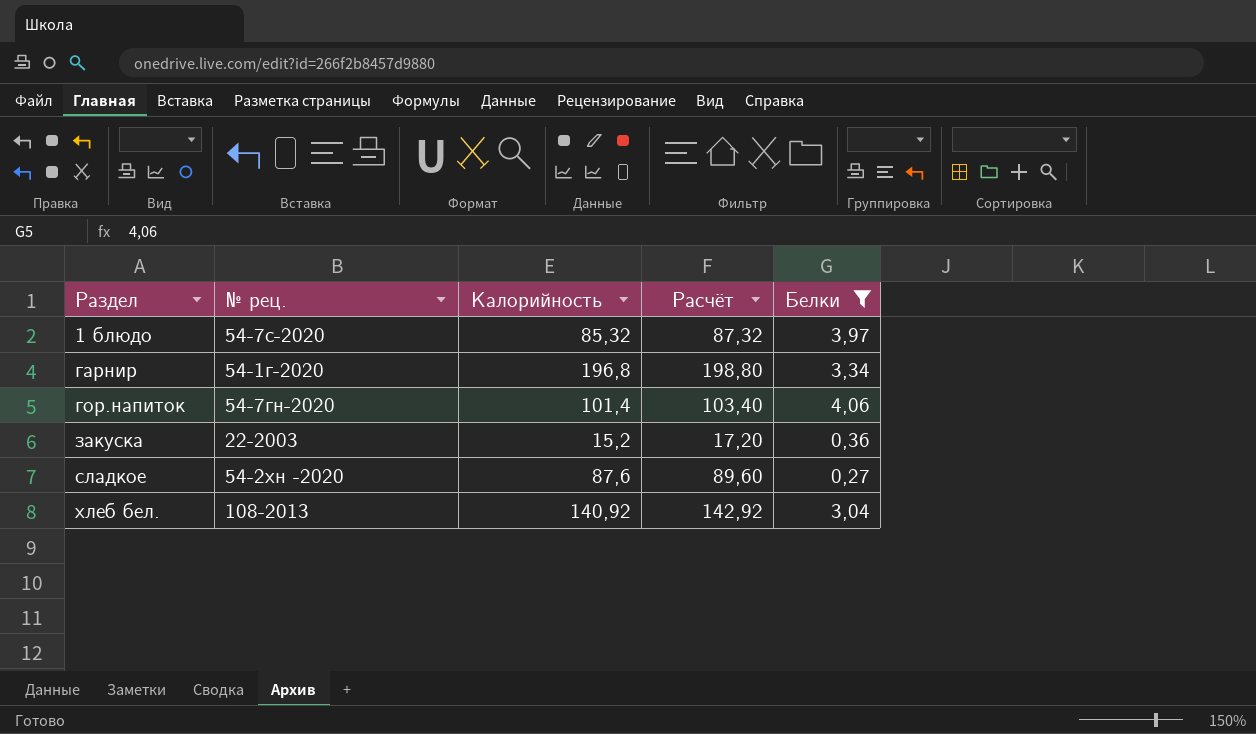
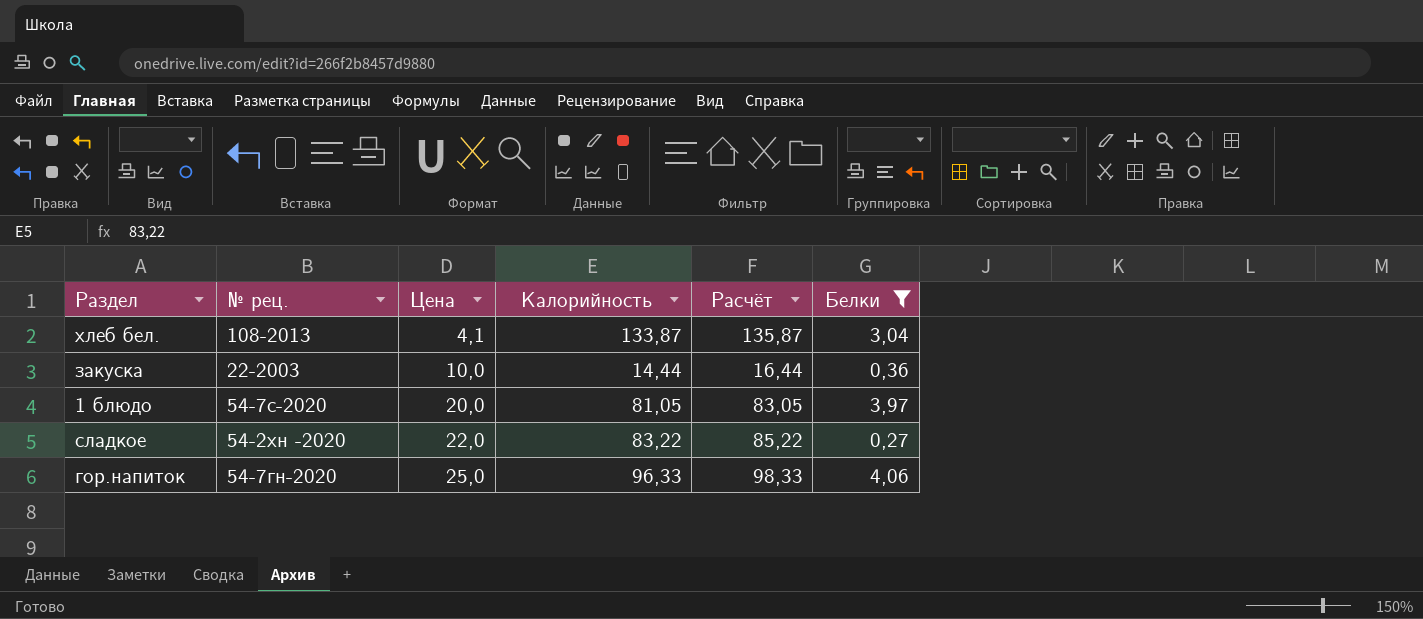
row order: Раздел ascending -> Цена ascending
column Цена | position: none -> 3
row гарнир: 54-1г-2020 | 196,8 | 198,80 | 3,34 -> none
хлеб бел. | Калорийность: 140,92 -> 133,87
хлеб бел. | Расчёт: 142,92 -> 135,87
закуска | Калорийность: 15,2 -> 14,44
закуска | Расчёт: 17,20 -> 16,44
1 блюдо | Калорийность: 85,32 -> 81,05
1 блюдо | Расчёт: 87,32 -> 83,05
сладкое | Калорийность: 87,6 -> 83,22
сладкое | Расчёт: 89,60 -> 85,22
гор.напиток | Калорийность: 101,4 -> 96,33
гор.напиток | Расчёт: 103,40 -> 98,33

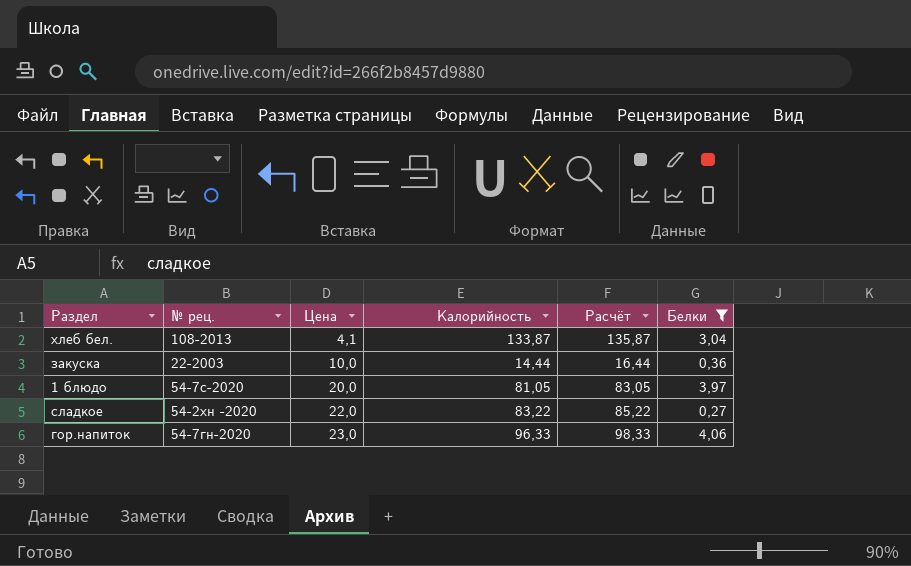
гор.напиток | Цена: 25,0 -> 23,0

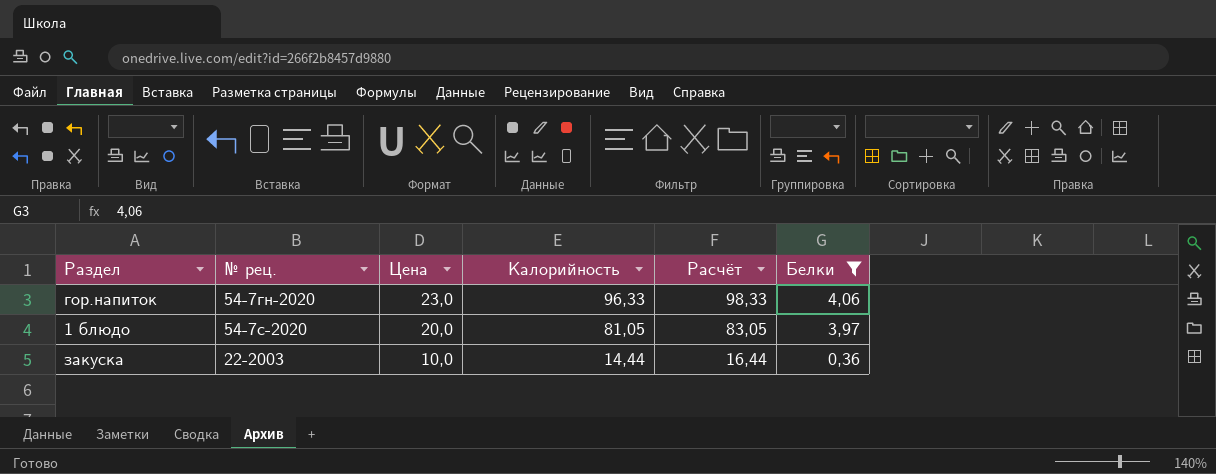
row order: Цена ascending -> Цена descending
row хлеб бел.: 108-2013 | 4,1 | 133,87 | 135,87 | 3,04 -> none
row сладкое: 54-2хн -2020 | 22,0 | 83,22 | 85,22 | 0,27 -> none

